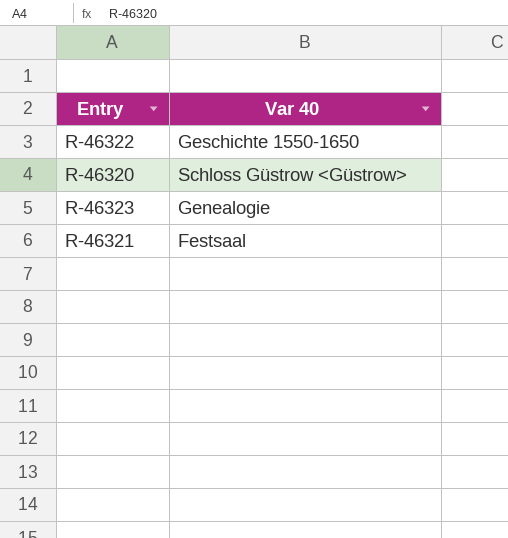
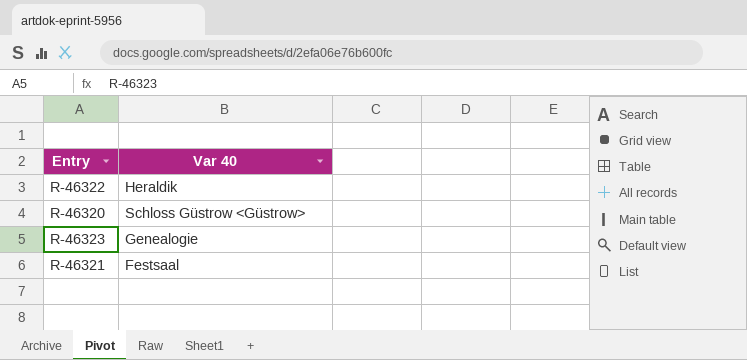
R-46322 | Var 40: Geschichte 1550-1650 -> Heraldik

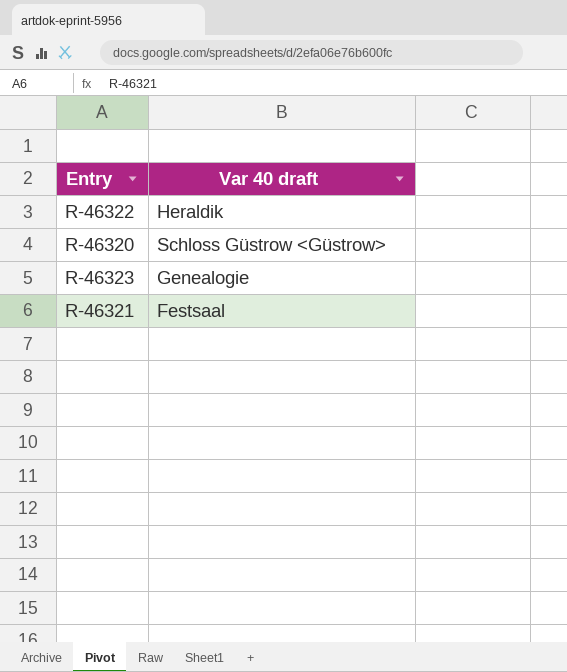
column name: Var 40 -> Var 40 draft

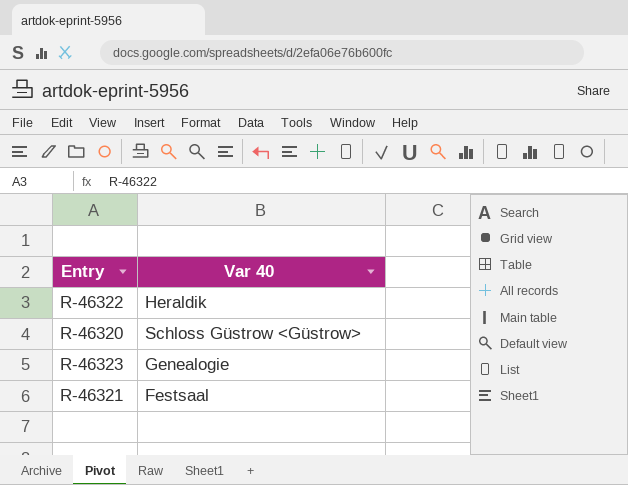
column name: Var 40 draft -> Var 40

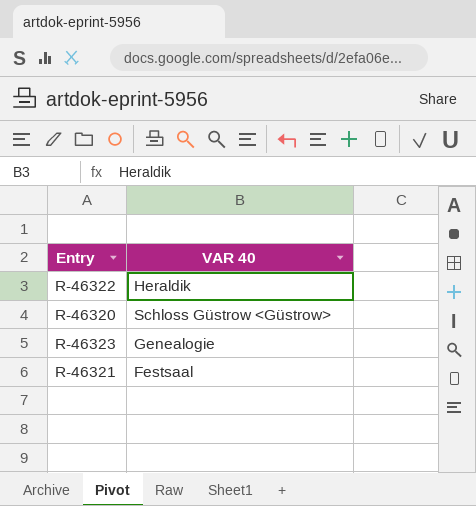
column name: Var 40 -> VAR 40

